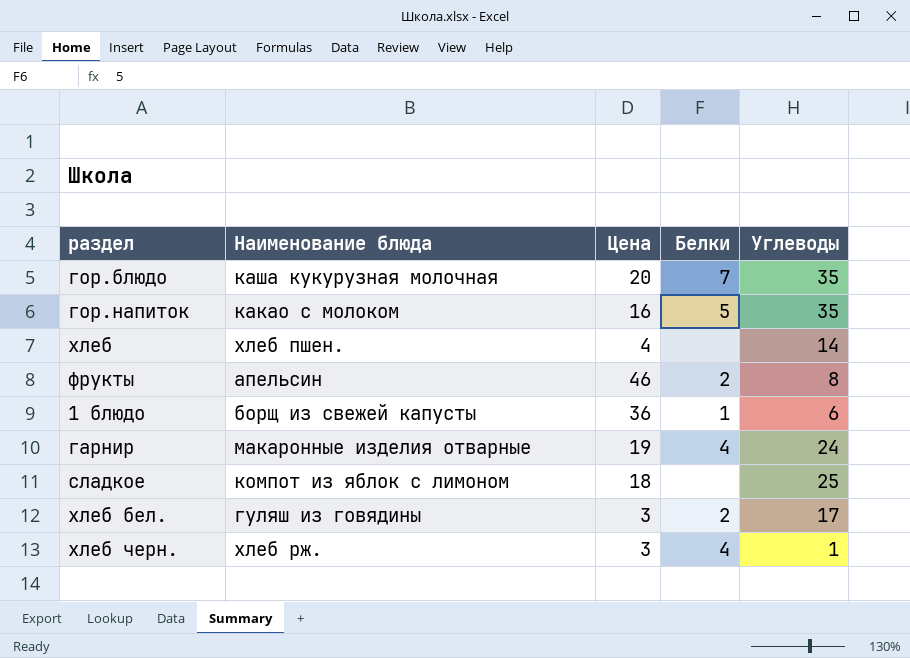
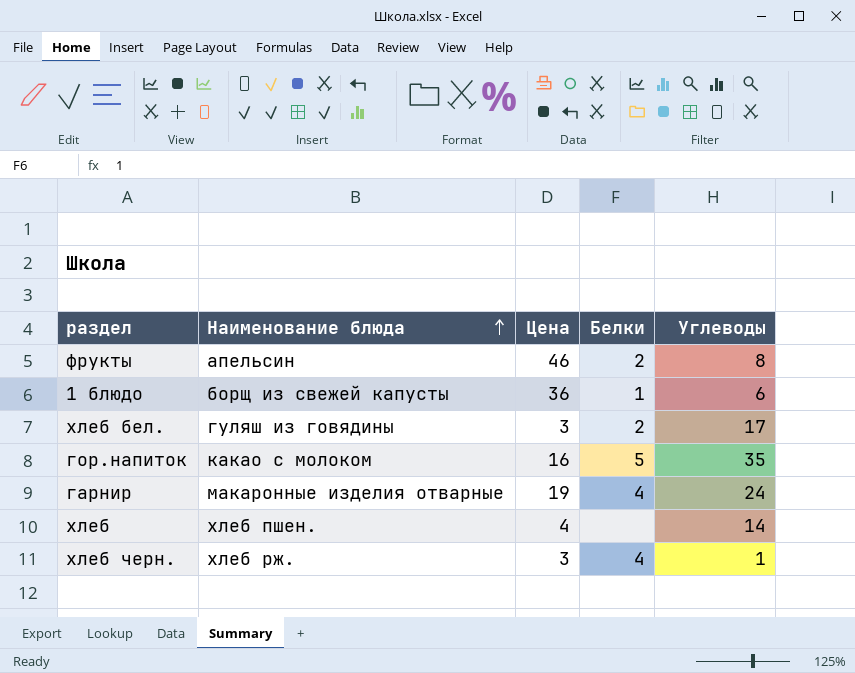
row order: none -> Наименование блюда ascending
row гор.блюдо: каша кукурузная молочная | 20 | 7 | 35 -> none
row сладкое: компот из яблок с лимоном | 18 | none | 25 -> none

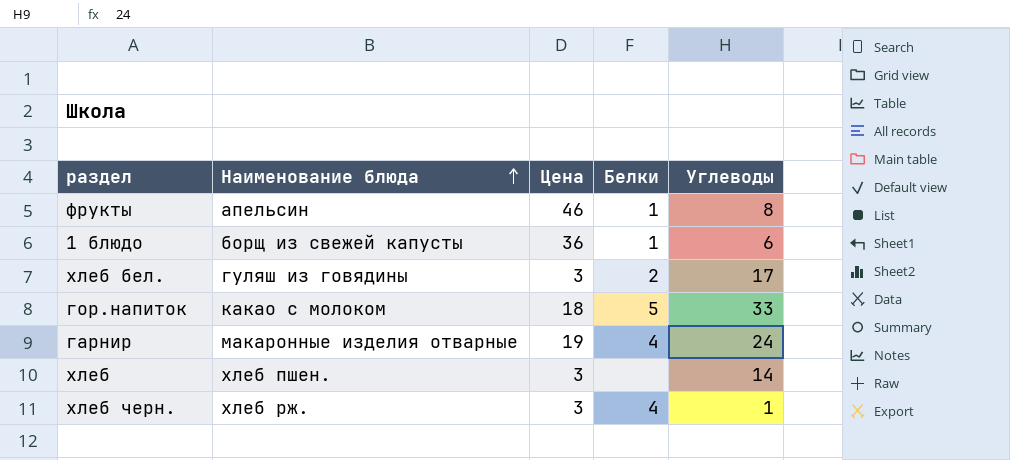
фрукты | Белки: 2 -> 1
гор.напиток | Цена: 16 -> 18
гор.напиток | Углеводы: 35 -> 33
хлеб | Цена: 4 -> 3

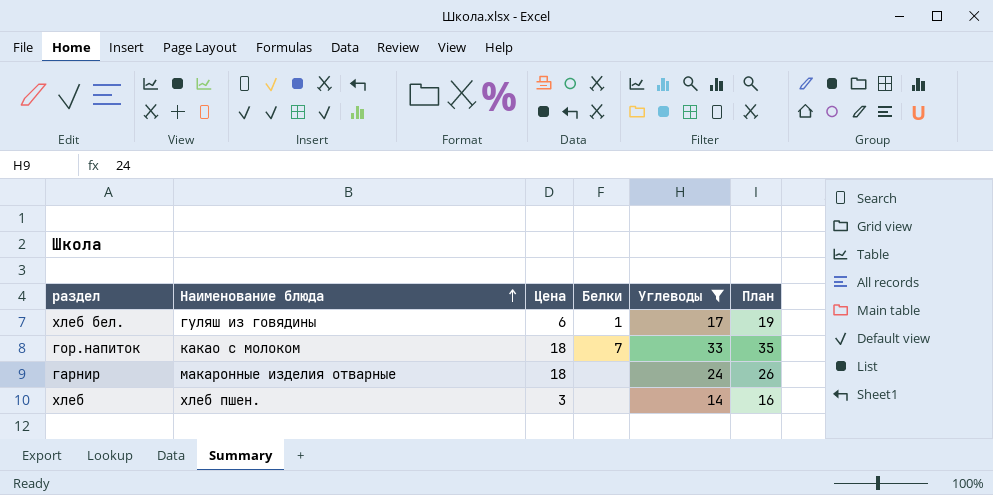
filter: none -> Углеводы >= 14
column План | formula: none -> [Углеводы] + 2
хлеб бел. | Цена: 3 -> 6
хлеб бел. | Белки: 2 -> 1
гор.напиток | Белки: 5 -> 7
гарнир | Цена: 19 -> 18
гарнир | Белки: 4 -> none

